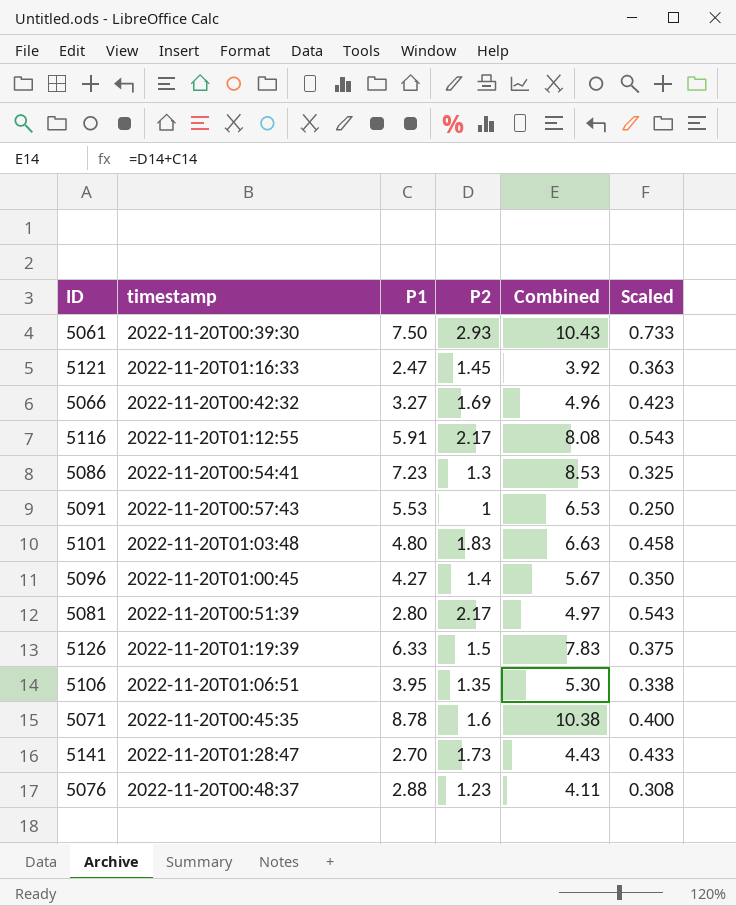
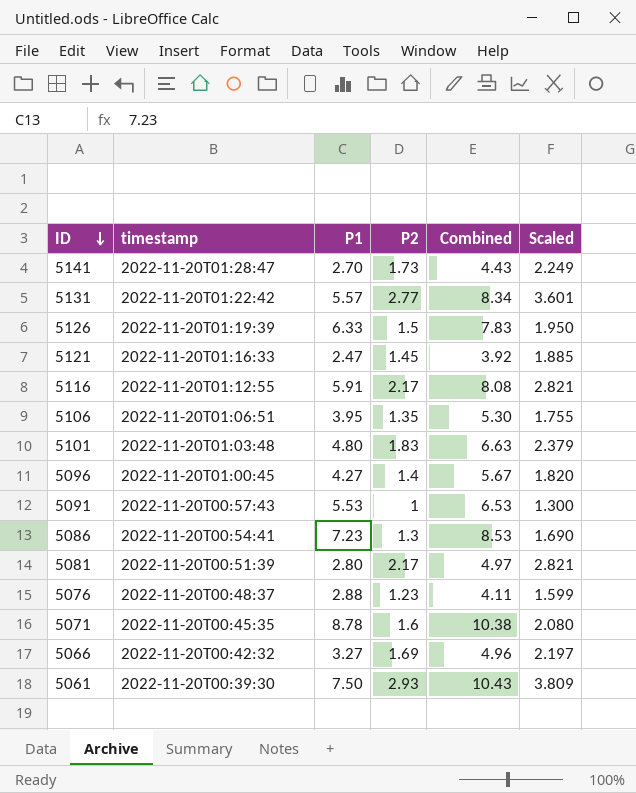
row order: none -> ID descending
column Scaled | formula: [P2] * 0.25 -> [P2] * 1.3
row 5131: none -> 2022-11-20T01:22:42 | 5.57 | 2.77 | 8.34 | 3.601

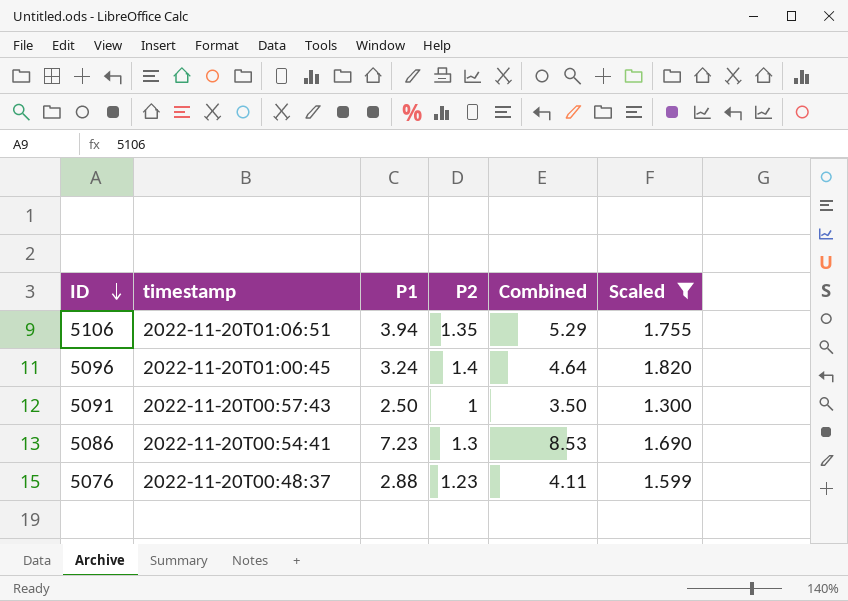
filter: none -> Scaled <= 1.820
5106 | P1: 3.95 -> 3.94
5106 | Combined: 5.30 -> 5.29
5096 | P1: 4.27 -> 3.24
5096 | Combined: 5.67 -> 4.64
5091 | P1: 5.53 -> 2.50
5091 | Combined: 6.53 -> 3.50

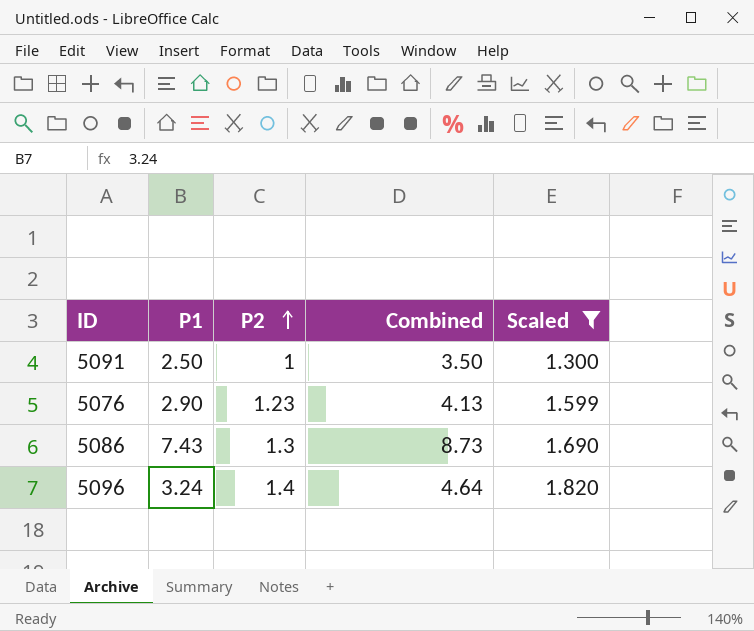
row order: ID descending -> P2 ascending
column timestamp | position: 2 -> none
row 5106: 2022-11-20T01:06:51 | 3.94 | 1.35 | 5.29 | 1.755 -> none
5076 | P1: 2.88 -> 2.90
5076 | Combined: 4.11 -> 4.13
5086 | P1: 7.23 -> 7.43
5086 | Combined: 8.53 -> 8.73

